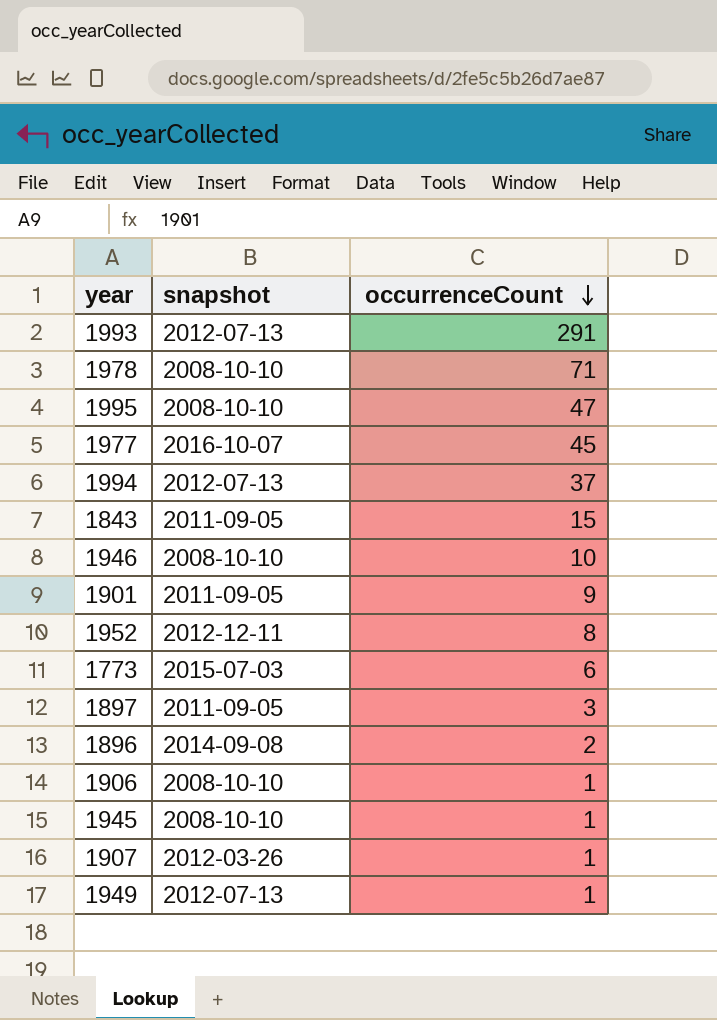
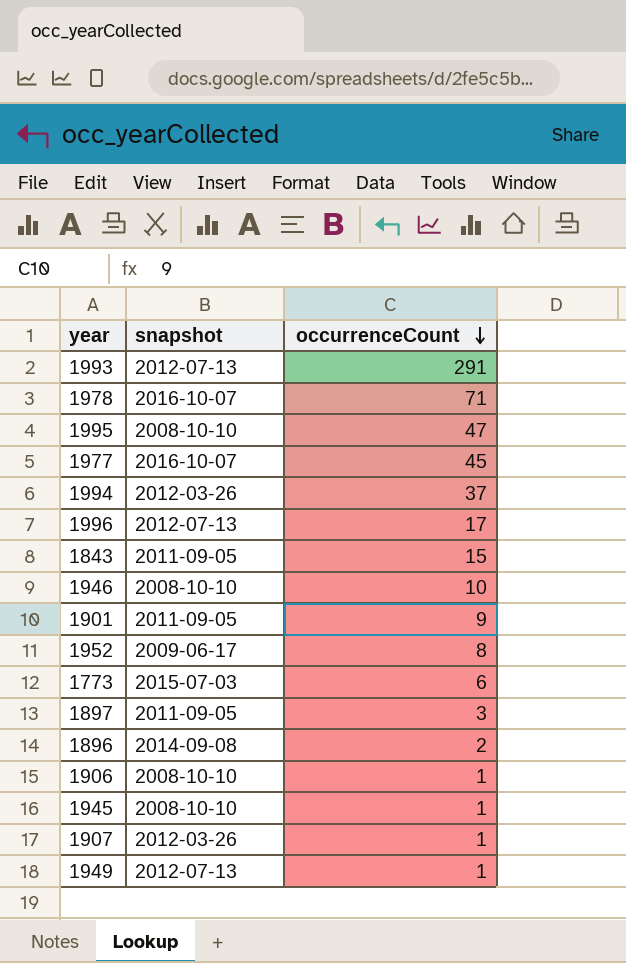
1978 | snapshot: 2008-10-10 -> 2016-10-07
1994 | snapshot: 2012-07-13 -> 2012-03-26
row 1996: none -> 2012-07-13 | 17
1952 | snapshot: 2012-12-11 -> 2009-06-17

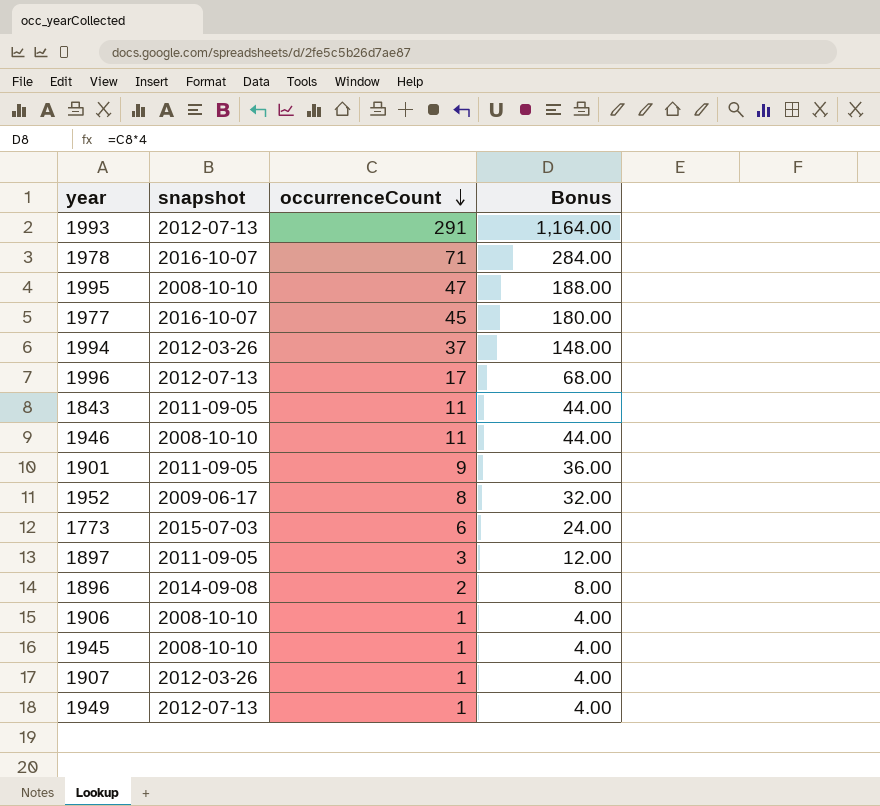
column Bonus | formula: none -> [occurrenceCount] * 4
1843 | occurrenceCount: 15 -> 11
1946 | occurrenceCount: 10 -> 11

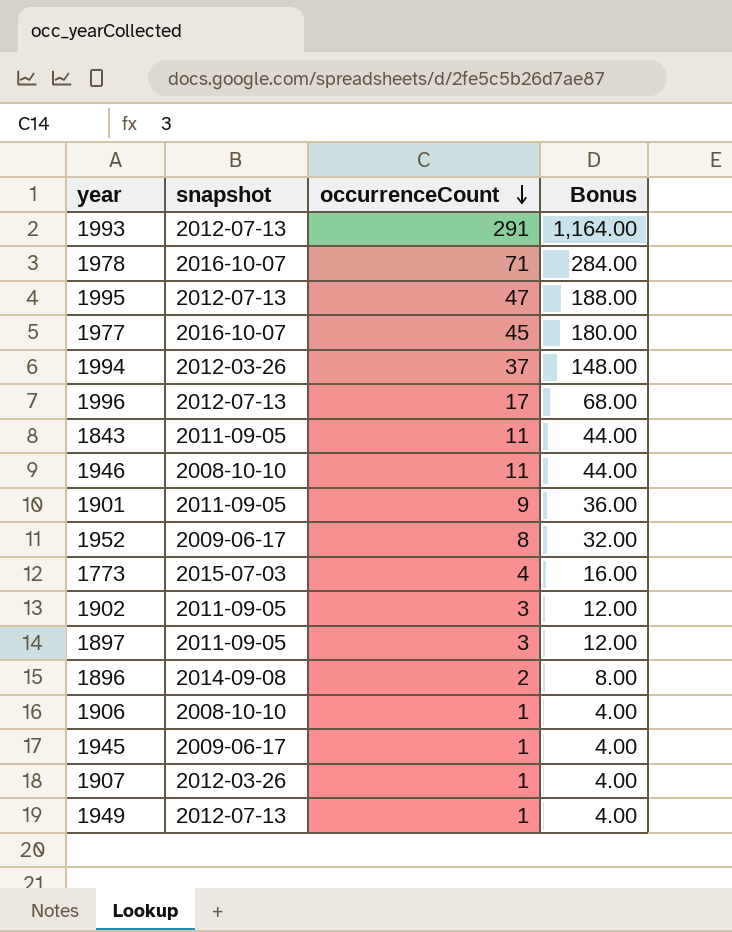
1995 | snapshot: 2008-10-10 -> 2012-07-13
1773 | occurrenceCount: 6 -> 4
1773 | Bonus: 24.00 -> 16.00
row 1902: none -> 2011-09-05 | 3 | 12.00
1945 | snapshot: 2008-10-10 -> 2009-06-17

